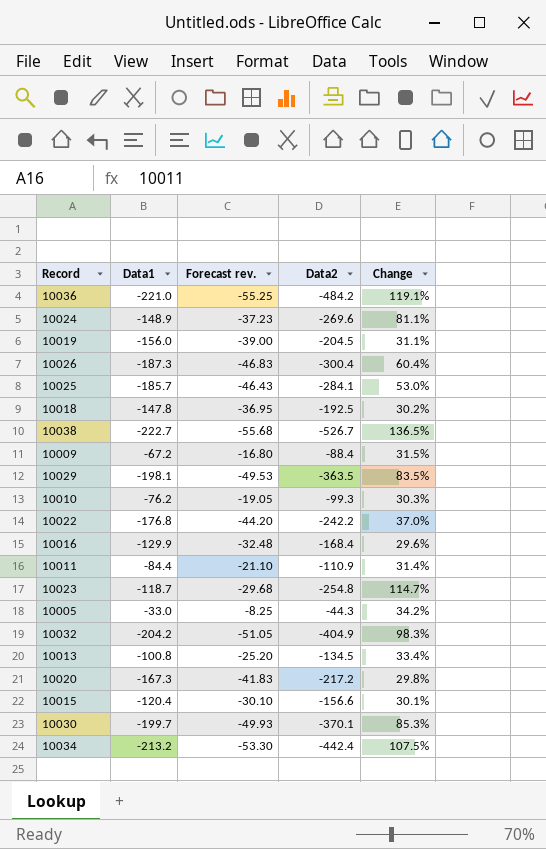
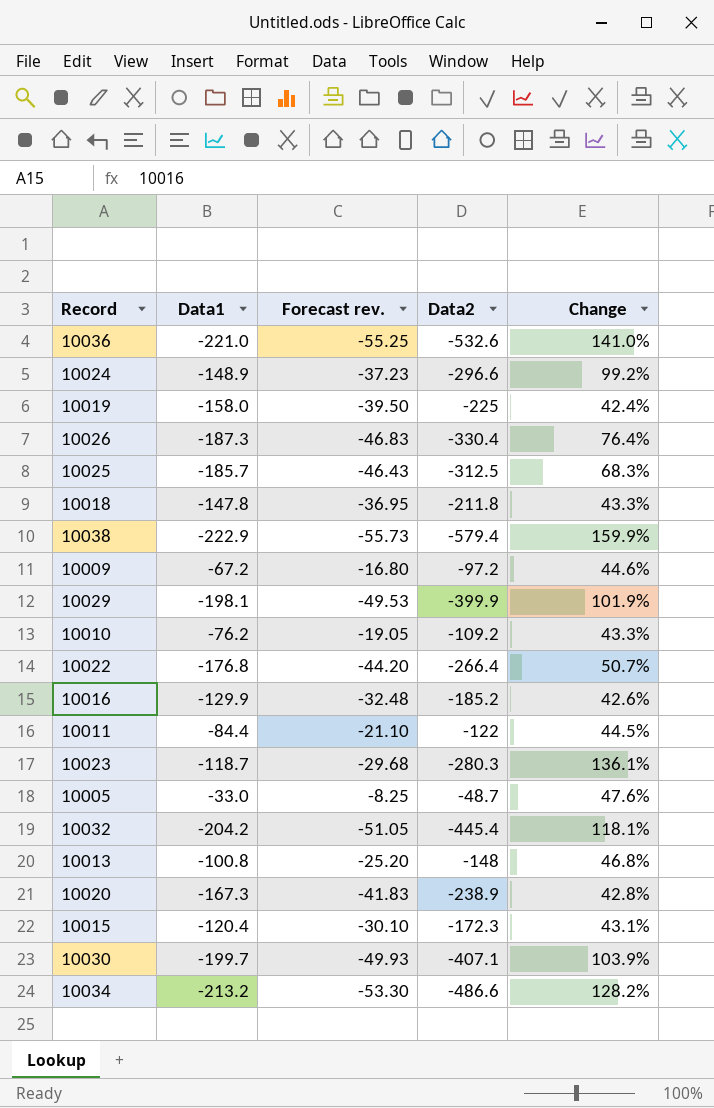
10036 | Data2: -484.2 -> -532.6
10036 | Change: 119.1% -> 141.0%
10024 | Data2: -269.6 -> -296.6
10024 | Change: 81.1% -> 99.2%
10019 | Data1: -156.0 -> -158.0
10019 | Forecast rev.: -39.00 -> -39.50
10019 | Data2: -204.5 -> -225
10019 | Change: 31.1% -> 42.4%
10026 | Data2: -300.4 -> -330.4
10026 | Change: 60.4% -> 76.4%
10025 | Data2: -284.1 -> -312.5
10025 | Change: 53.0% -> 68.3%
10018 | Data2: -192.5 -> -211.8
10018 | Change: 30.2% -> 43.3%
10038 | Data1: -222.7 -> -222.9
10038 | Forecast rev.: -55.68 -> -55.73
10038 | Data2: -526.7 -> -579.4
10038 | Change: 136.5% -> 159.9%
10009 | Data2: -88.4 -> -97.2
10009 | Change: 31.5% -> 44.6%
10029 | Data2: -363.5 -> -399.9
10029 | Change: 83.5% -> 101.9%
10010 | Data2: -99.3 -> -109.2
10010 | Change: 30.3% -> 43.3%
10022 | Data2: -242.2 -> -266.4
10022 | Change: 37.0% -> 50.7%
10016 | Data2: -168.4 -> -185.2
10016 | Change: 29.6% -> 42.6%
10011 | Data2: -110.9 -> -122
10011 | Change: 31.4% -> 44.5%
10023 | Data2: -254.8 -> -280.3
10023 | Change: 114.7% -> 136.1%
10005 | Data2: -44.3 -> -48.7
10005 | Change: 34.2% -> 47.6%
10032 | Data2: -404.9 -> -445.4
10032 | Change: 98.3% -> 118.1%
10013 | Data2: -134.5 -> -148
10013 | Change: 33.4% -> 46.8%
10020 | Data2: -217.2 -> -238.9
10020 | Change: 29.8% -> 42.8%
10015 | Data2: -156.6 -> -172.3
10015 | Change: 30.1% -> 43.1%
10030 | Data2: -370.1 -> -407.1
10030 | Change: 85.3% -> 103.9%
10034 | Data2: -442.4 -> -486.6
10034 | Change: 107.5% -> 128.2%

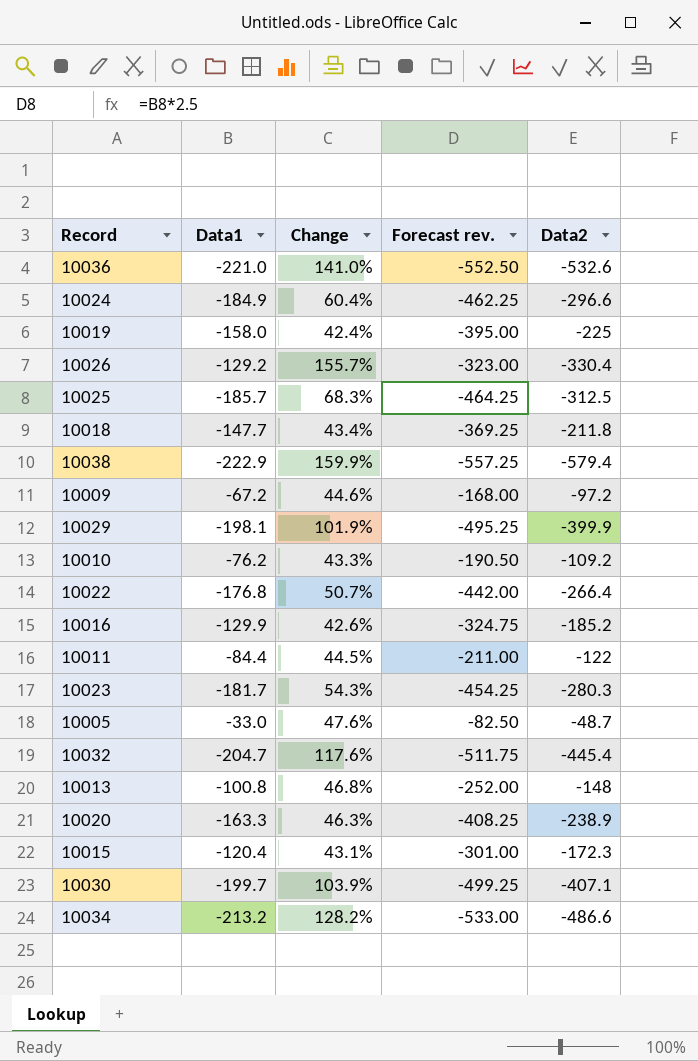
column Change | position: 5 -> 3
column Forecast rev. | formula: [Data1] * 0.25 -> [Data1] * 2.5
10024 | Data1: -148.9 -> -184.9
10024 | Change: 99.2% -> 60.4%
10026 | Data1: -187.3 -> -129.2
10026 | Change: 76.4% -> 155.7%
10018 | Data1: -147.8 -> -147.7
10018 | Change: 43.3% -> 43.4%
10023 | Data1: -118.7 -> -181.7
10023 | Change: 136.1% -> 54.3%
10032 | Data1: -204.2 -> -204.7
10032 | Change: 118.1% -> 117.6%
10020 | Data1: -167.3 -> -163.3
10020 | Change: 42.8% -> 46.3%

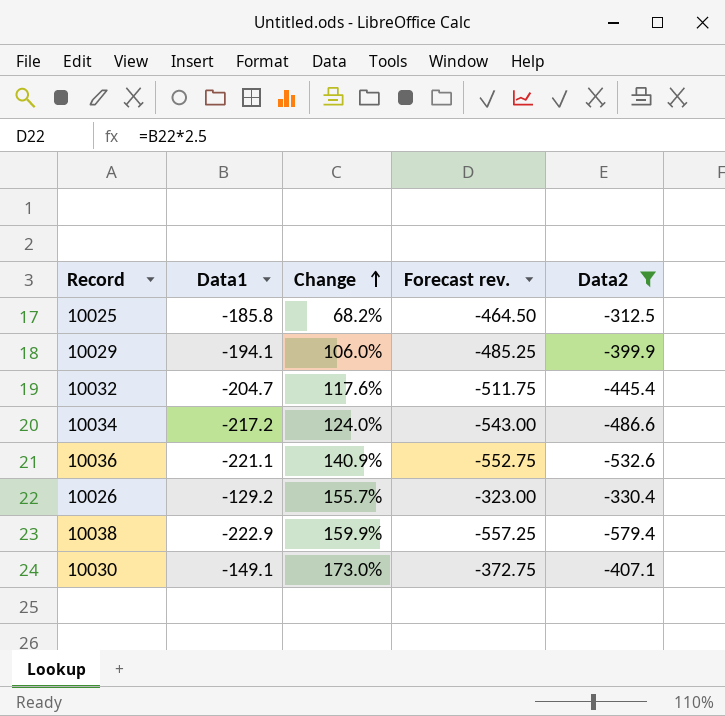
filter: none -> Data2 <= -312.5
row order: none -> Change ascending
10025 | Data1: -185.7 -> -185.8
10025 | Change: 68.3% -> 68.2%
10025 | Forecast rev.: -464.25 -> -464.50
10029 | Data1: -198.1 -> -194.1
10029 | Change: 101.9% -> 106.0%
10029 | Forecast rev.: -495.25 -> -485.25
10034 | Data1: -213.2 -> -217.2
10034 | Change: 128.2% -> 124.0%
10034 | Forecast rev.: -533.00 -> -543.00
10036 | Data1: -221.0 -> -221.1
10036 | Change: 141.0% -> 140.9%
10036 | Forecast rev.: -552.50 -> -552.75
10030 | Data1: -199.7 -> -149.1
10030 | Change: 103.9% -> 173.0%
10030 | Forecast rev.: -499.25 -> -372.75

